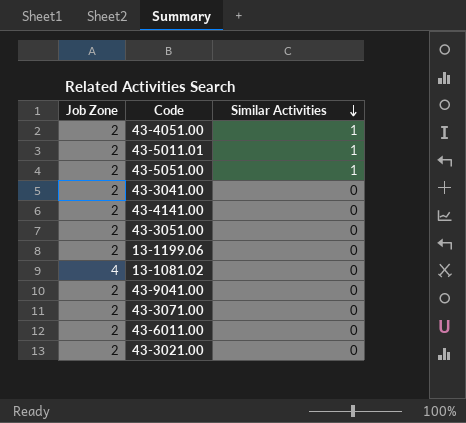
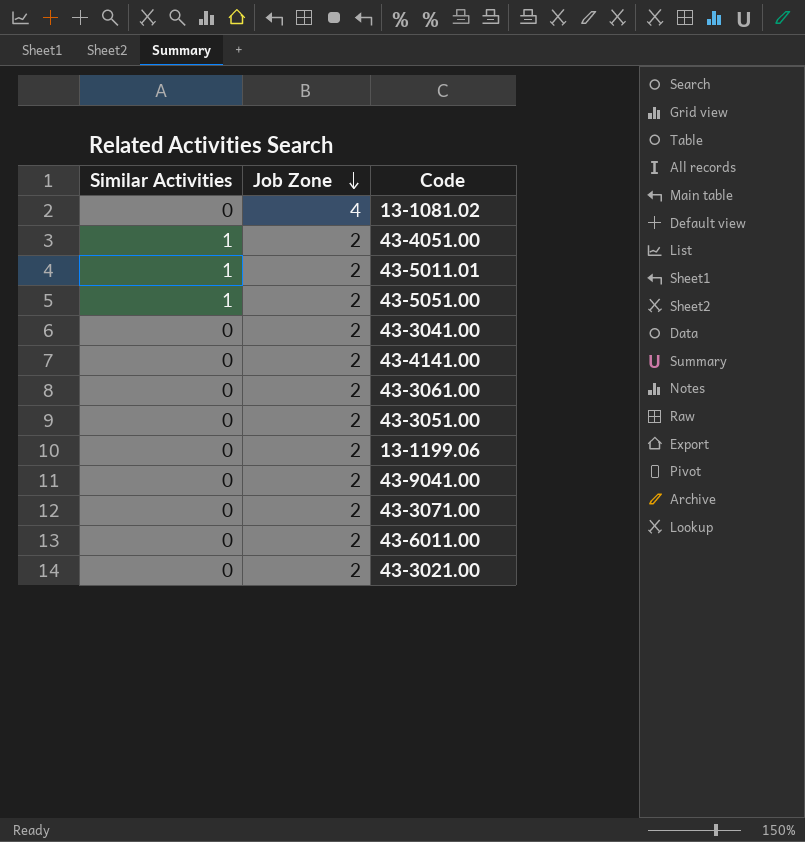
row order: Similar Activities descending -> Job Zone descending
column Similar Activities | position: 3 -> 1
row 43-3061.00: none -> 0 | 2

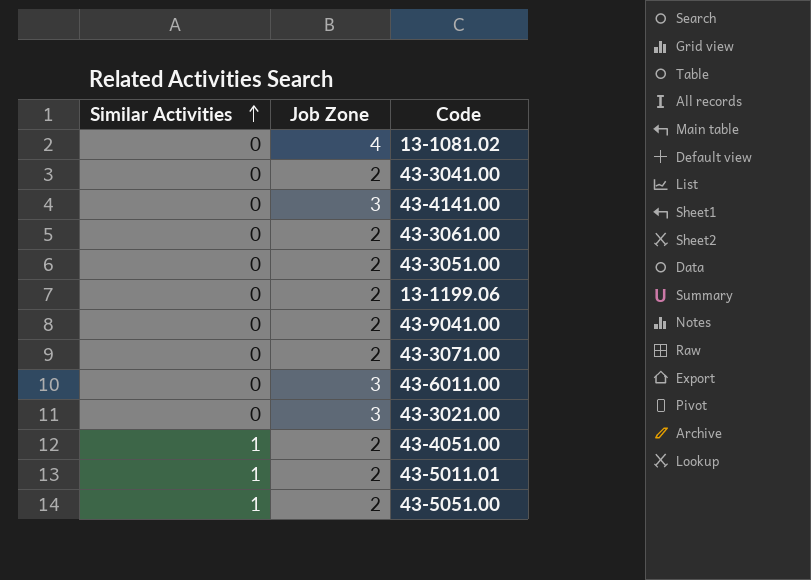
row order: Job Zone descending -> Similar Activities ascending
43-4141.00 | Job Zone: 2 -> 3
43-6011.00 | Job Zone: 2 -> 3
43-3021.00 | Job Zone: 2 -> 3

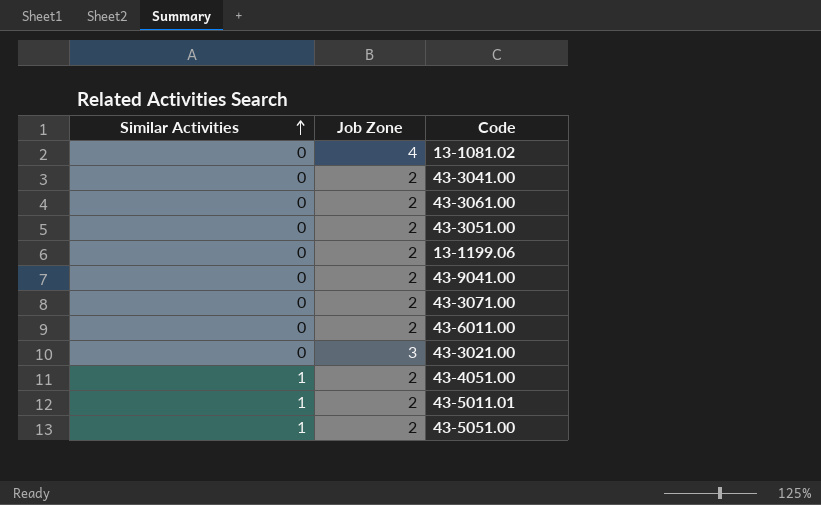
row 43-4141.00: 0 | 3 -> none
43-6011.00 | Job Zone: 3 -> 2

